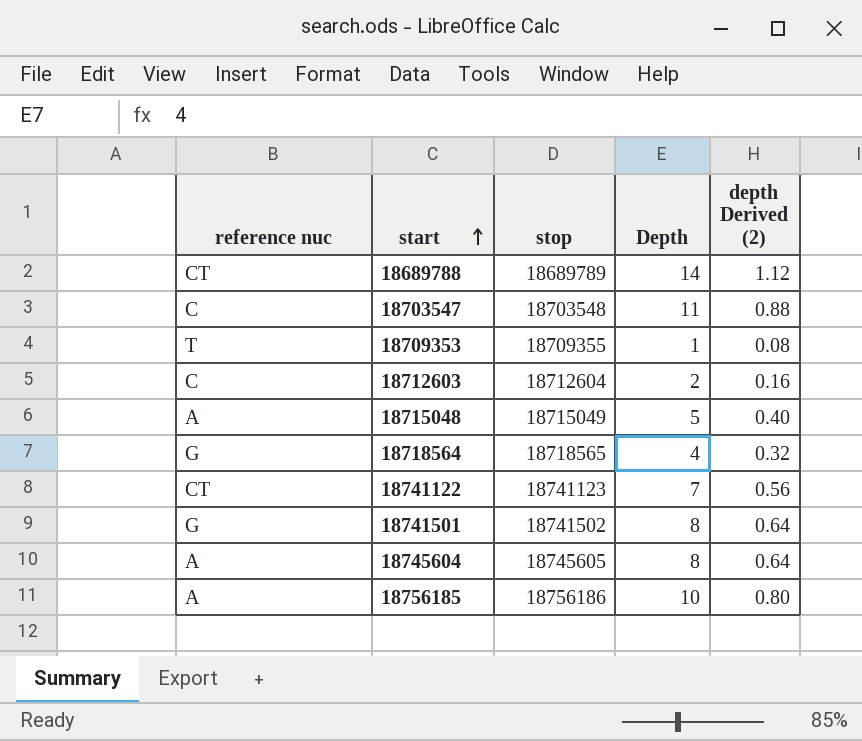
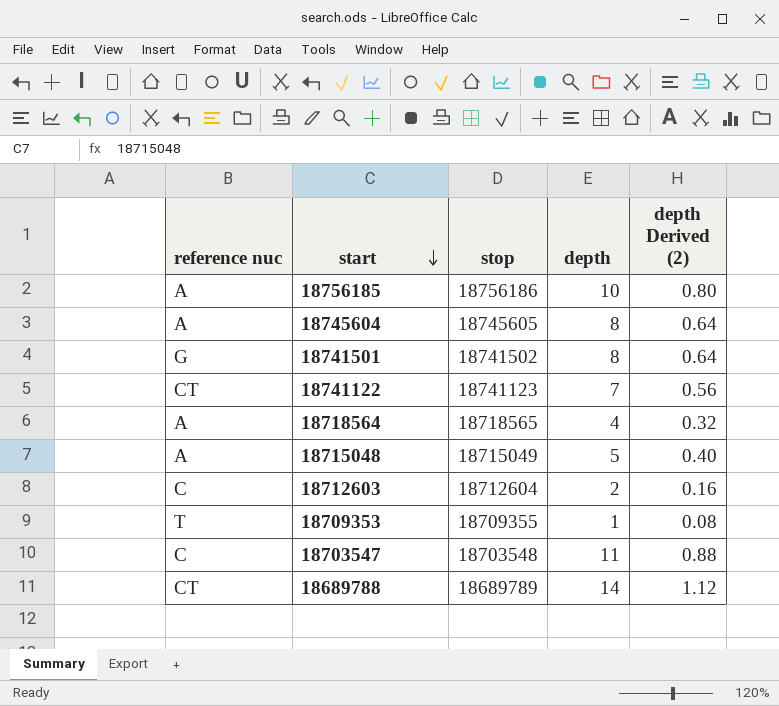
row order: start ascending -> start descending
column name: Depth -> depth
18718564 | reference nuc: G -> A

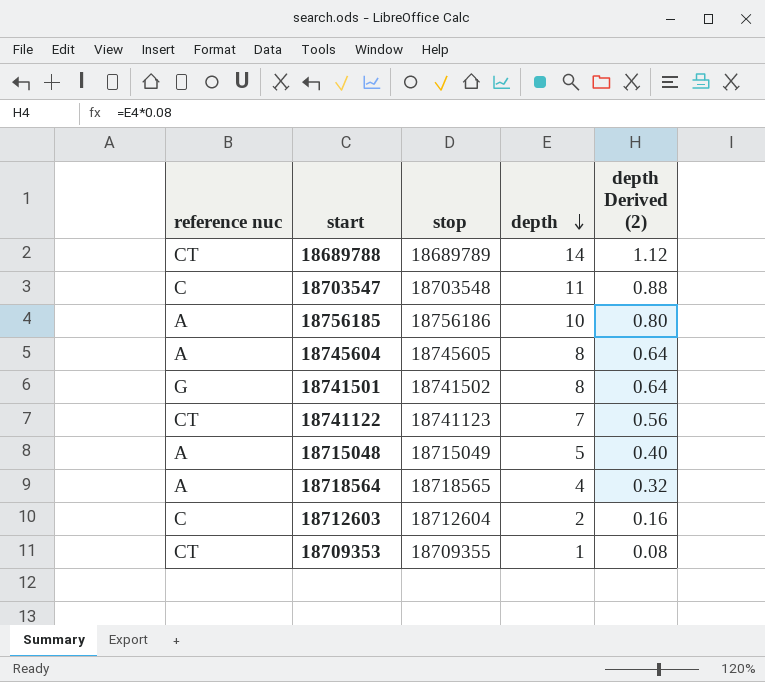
row order: start descending -> depth descending
18709353 | reference nuc: T -> CT

